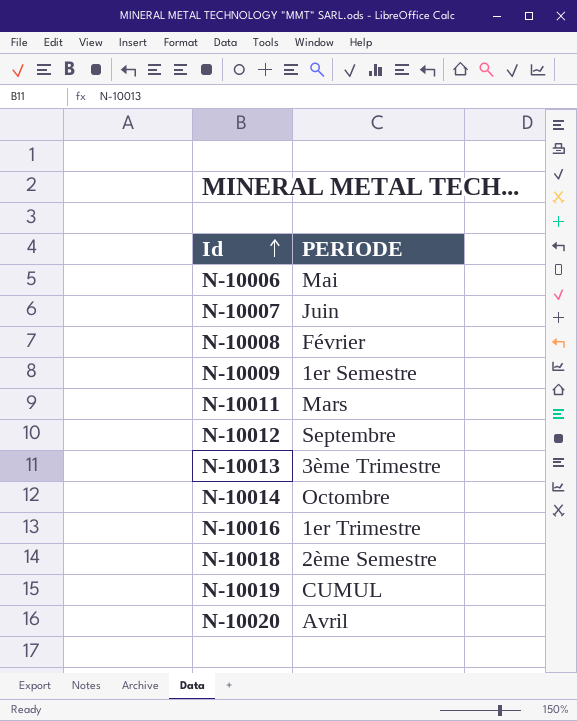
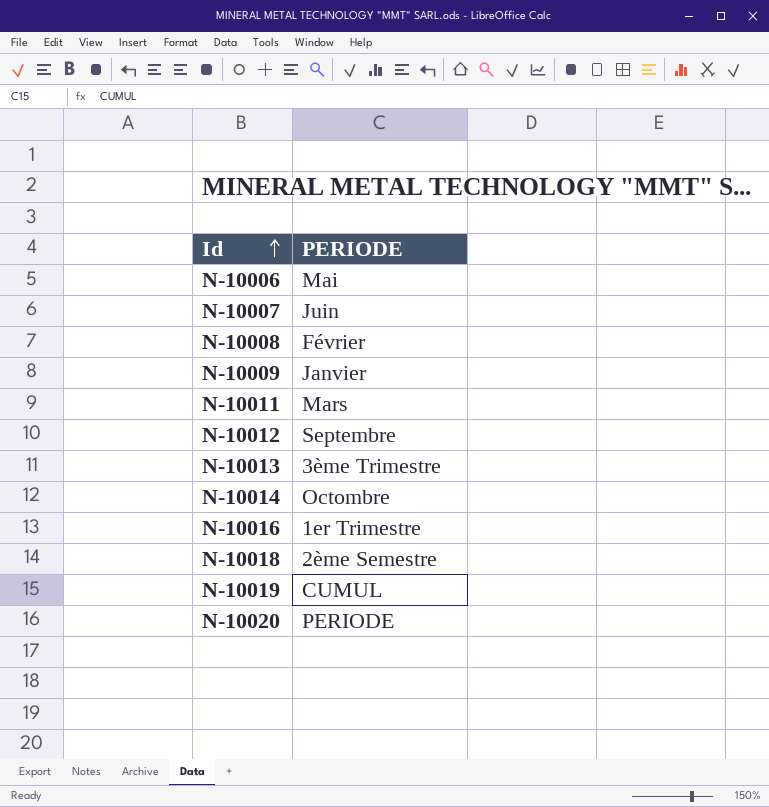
N-10009 | PERIODE: 1er Semestre -> Janvier
N-10020 | PERIODE: Avril -> PERIODE

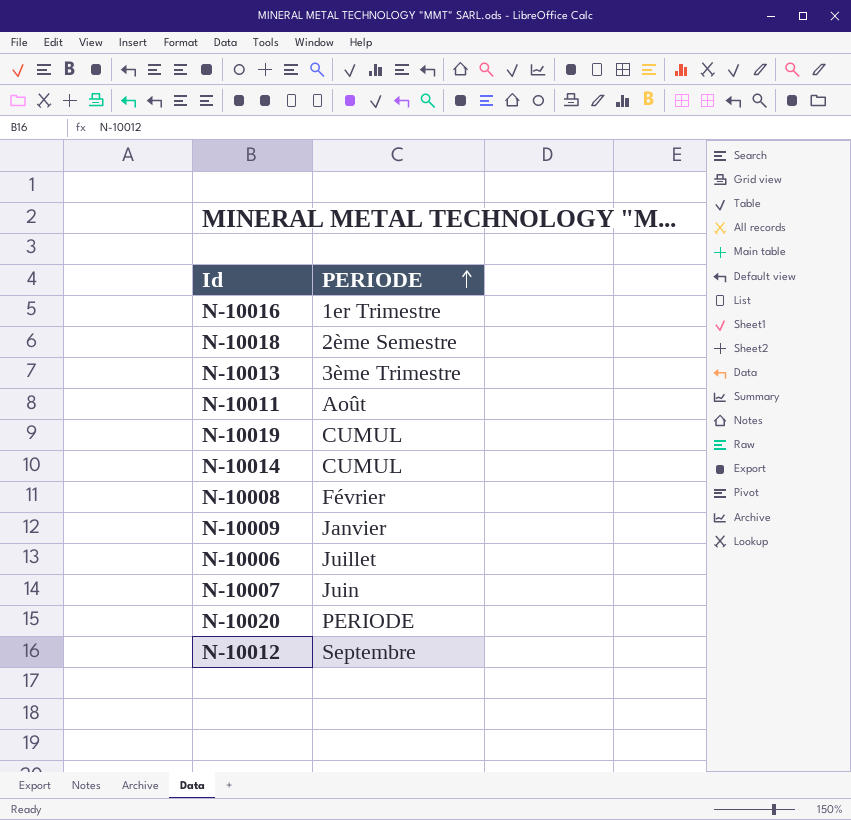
row order: Id ascending -> PERIODE ascending
N-10011 | PERIODE: Mars -> Août
N-10014 | PERIODE: Octombre -> CUMUL
N-10006 | PERIODE: Mai -> Juillet

